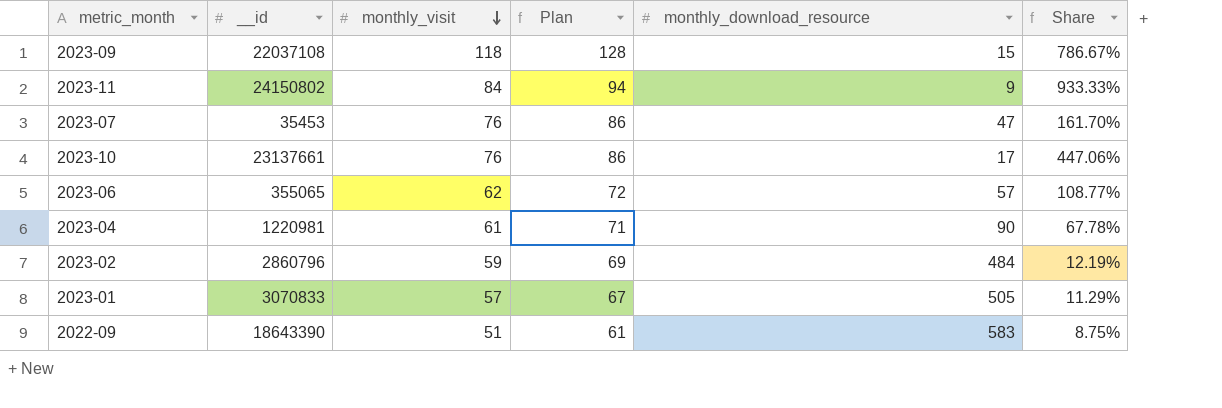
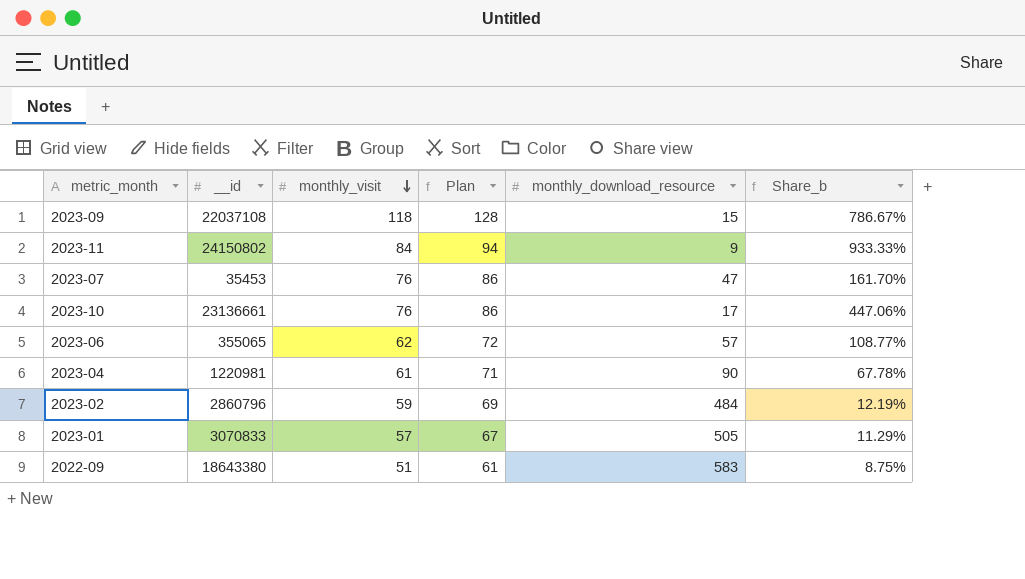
column name: Share -> Share_b
2023-10 | __id: 23137661 -> 23136661
2022-09 | __id: 18643390 -> 18643380

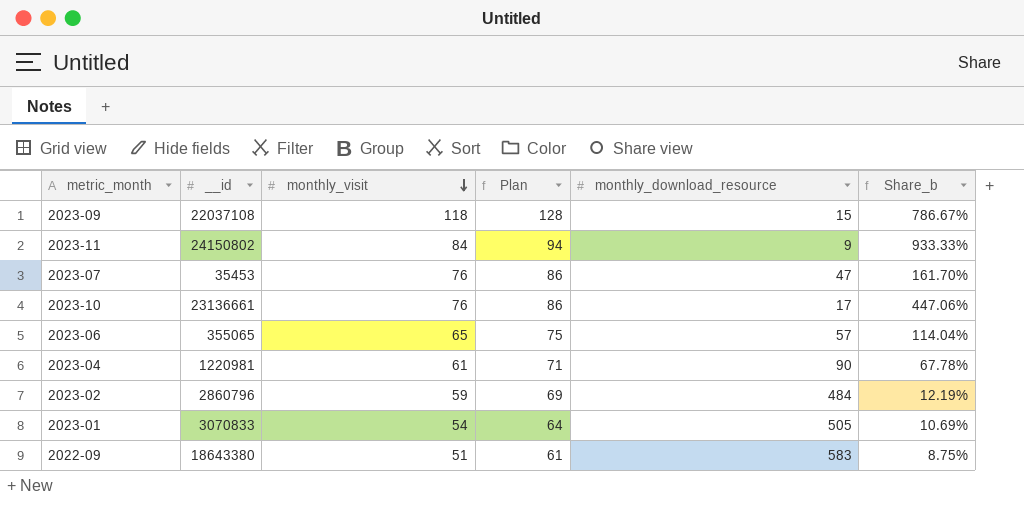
2023-06 | monthly_visit: 62 -> 65
2023-06 | Plan: 72 -> 75
2023-06 | Share_b: 108.77% -> 114.04%
2023-01 | monthly_visit: 57 -> 54
2023-01 | Plan: 67 -> 64
2023-01 | Share_b: 11.29% -> 10.69%

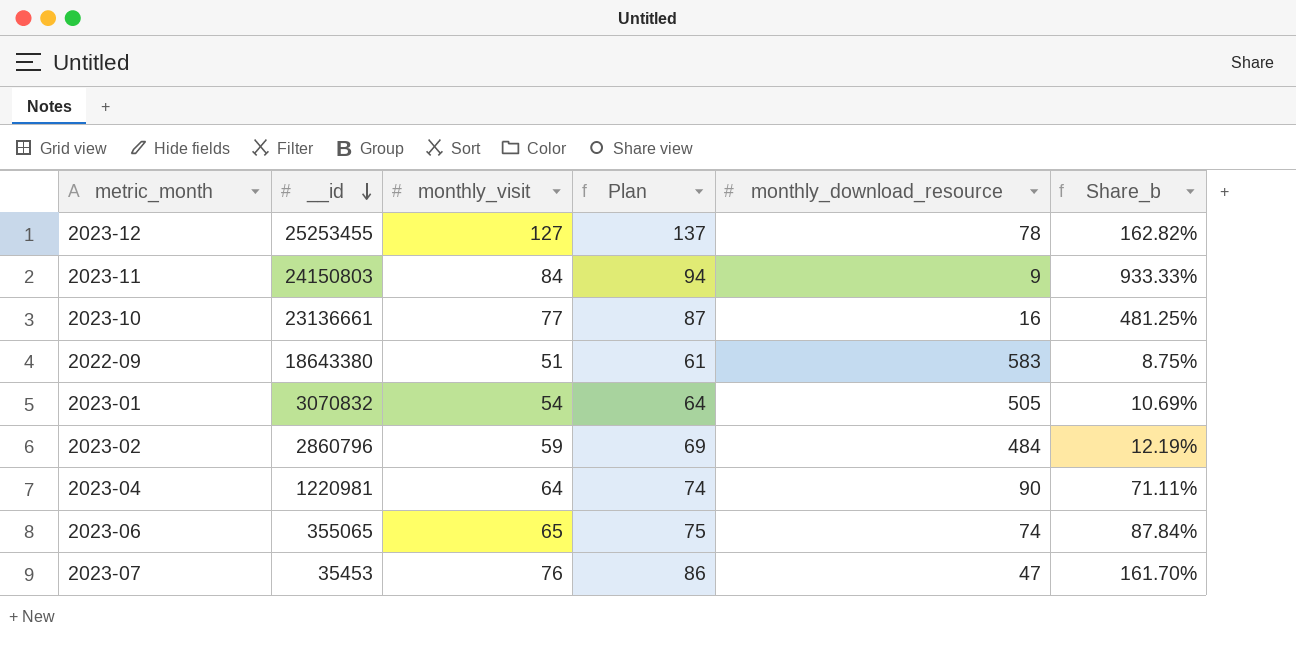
row order: monthly_visit descending -> __id descending
row 2023-09: 22037108 | 118 | 128 | 15 | 786.67% -> none
row 2023-12: none -> 25253455 | 127 | 137 | 78 | 162.82%
2023-11 | __id: 24150802 -> 24150803
2023-10 | monthly_visit: 76 -> 77
2023-10 | Plan: 86 -> 87
2023-10 | monthly_download_resource: 17 -> 16
2023-10 | Share_b: 447.06% -> 481.25%
2023-01 | __id: 3070833 -> 3070832
2023-04 | monthly_visit: 61 -> 64
2023-04 | Plan: 71 -> 74
2023-04 | Share_b: 67.78% -> 71.11%
2023-06 | monthly_download_resource: 57 -> 74
2023-06 | Share_b: 114.04% -> 87.84%

